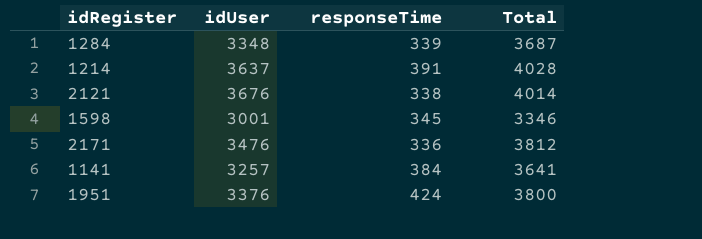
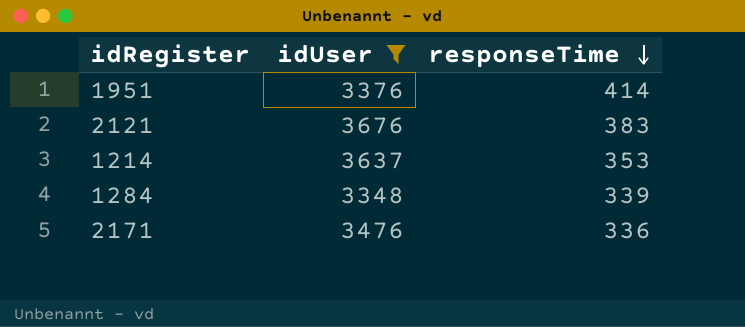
filter: none -> idUser >= 3348
row order: none -> responseTime descending
column Total | formula: [idUser] + [responseTime] -> none
1951 | responseTime: 424 -> 414
2121 | responseTime: 338 -> 383
1214 | responseTime: 391 -> 353

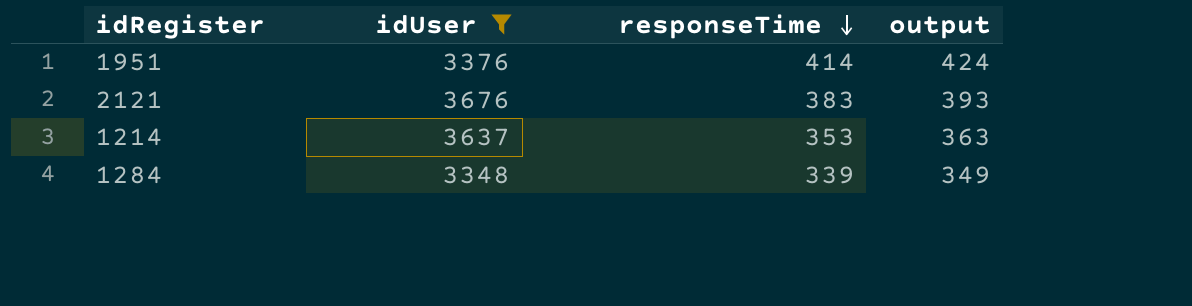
column output | formula: none -> [responseTime] + 10
row 2171: 3476 | 336 -> none

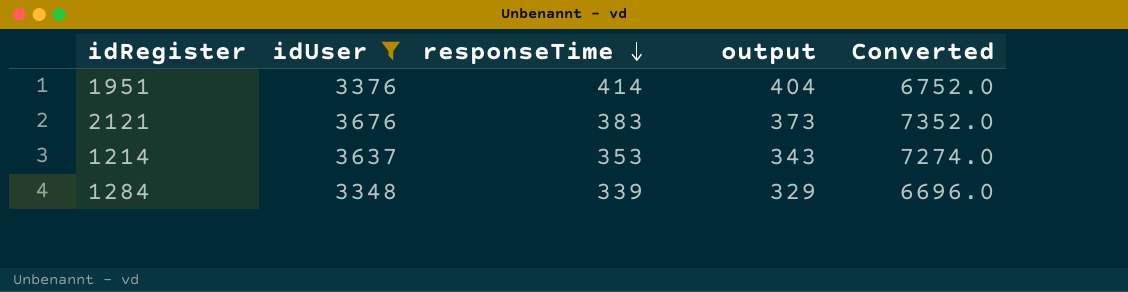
column output | formula: [responseTime] + 10 -> [responseTime] - 10
column Converted | formula: none -> [idUser] * 2

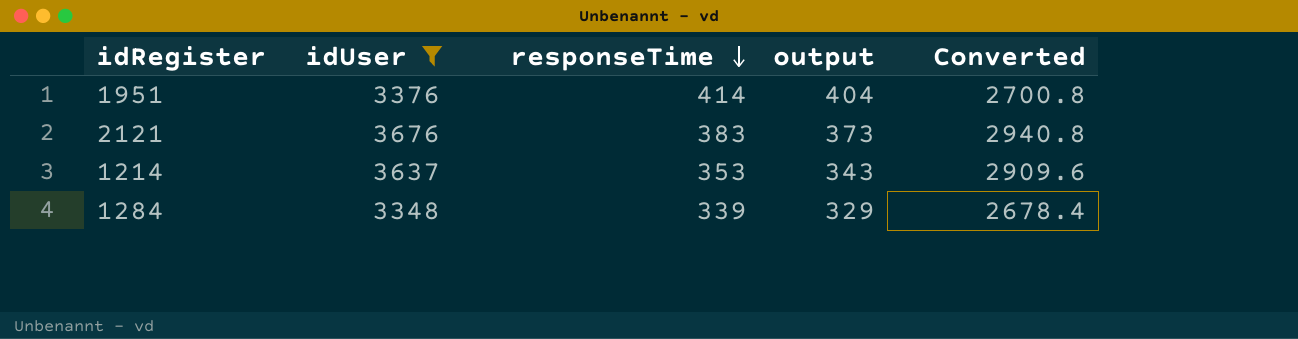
column Converted | formula: [idUser] * 2 -> [idUser] * 0.8

